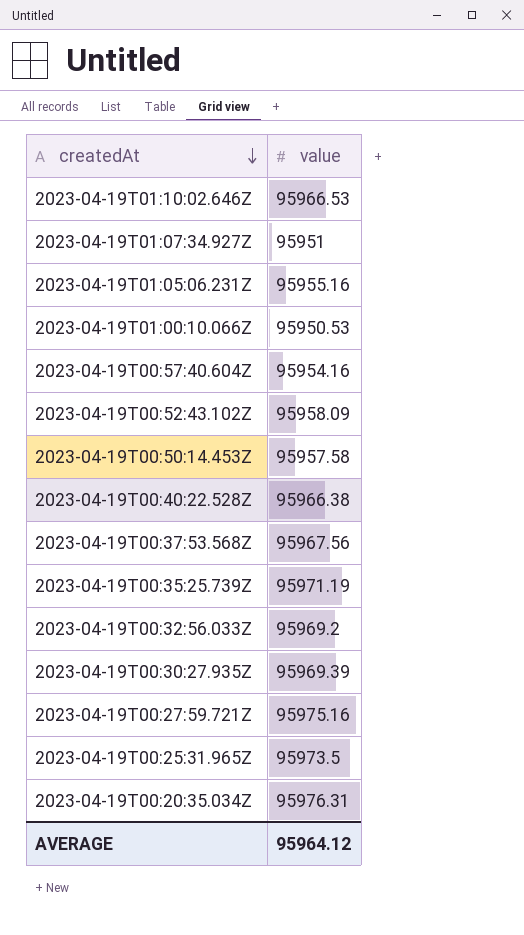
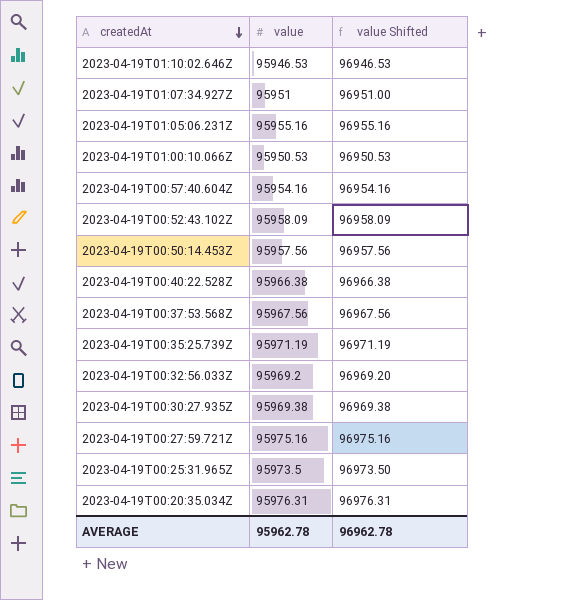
column value Shifted | formula: none -> [value] + 1000
2023-04-19T01:10:02.646Z | value: 95966.53 -> 95946.53
2023-04-19T00:50:14.453Z | value: 95957.58 -> 95957.56
2023-04-19T00:30:27.935Z | value: 95969.39 -> 95969.38
AVERAGE | value: 95964.12 -> 95962.78

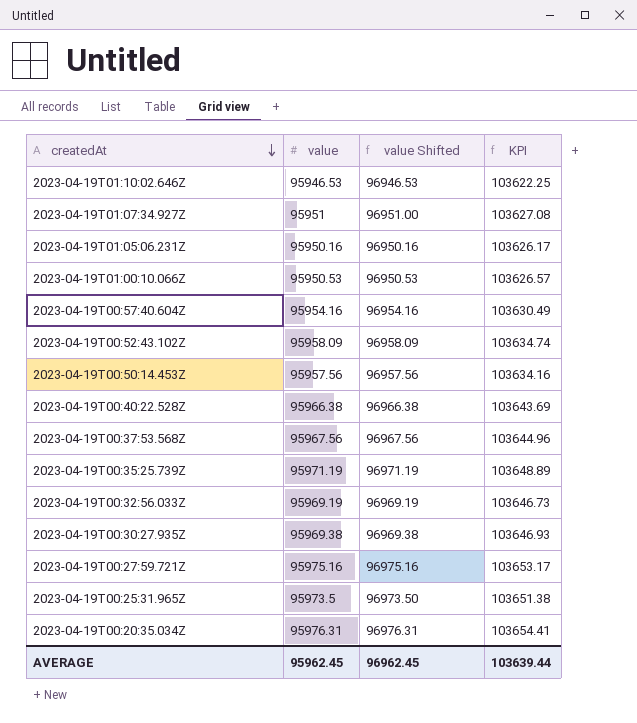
column KPI | formula: none -> [value] * 1.08
2023-04-19T01:05:06.231Z | value: 95955.16 -> 95950.16
2023-04-19T01:05:06.231Z | value Shifted: 96955.16 -> 96950.16
2023-04-19T00:32:56.033Z | value: 95969.2 -> 95969.19
2023-04-19T00:32:56.033Z | value Shifted: 96969.20 -> 96969.19
AVERAGE | value: 95962.78 -> 95962.45
AVERAGE | value Shifted: 96962.78 -> 96962.45

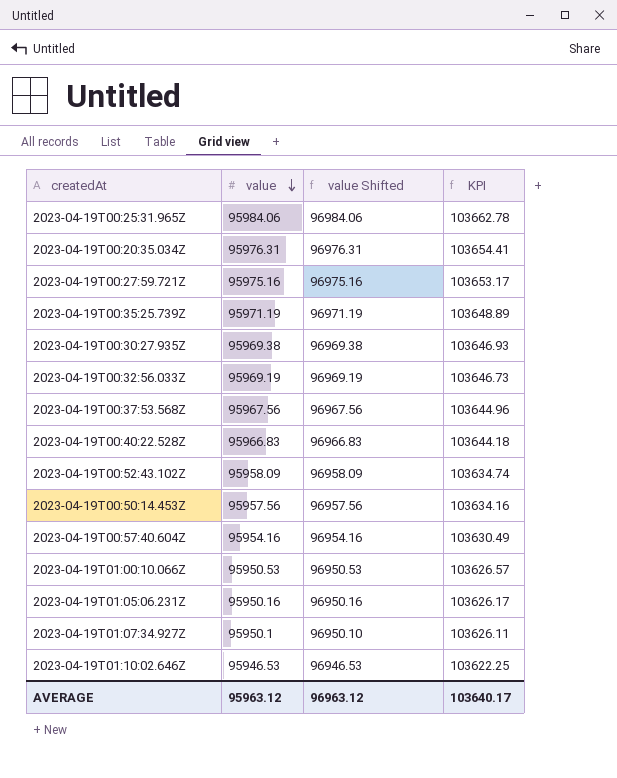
row order: createdAt descending -> value descending
2023-04-19T00:25:31.965Z | value: 95973.5 -> 95984.06
2023-04-19T00:25:31.965Z | value Shifted: 96973.50 -> 96984.06
2023-04-19T00:25:31.965Z | KPI: 103651.38 -> 103662.78
2023-04-19T00:40:22.528Z | value: 95966.38 -> 95966.83
2023-04-19T00:40:22.528Z | value Shifted: 96966.38 -> 96966.83
2023-04-19T00:40:22.528Z | KPI: 103643.69 -> 103644.18
2023-04-19T01:07:34.927Z | value: 95951 -> 95950.1
2023-04-19T01:07:34.927Z | value Shifted: 96951.00 -> 96950.10
2023-04-19T01:07:34.927Z | KPI: 103627.08 -> 103626.11
AVERAGE | value: 95962.45 -> 95963.12
AVERAGE | value Shifted: 96962.45 -> 96963.12
AVERAGE | KPI: 103639.44 -> 103640.17

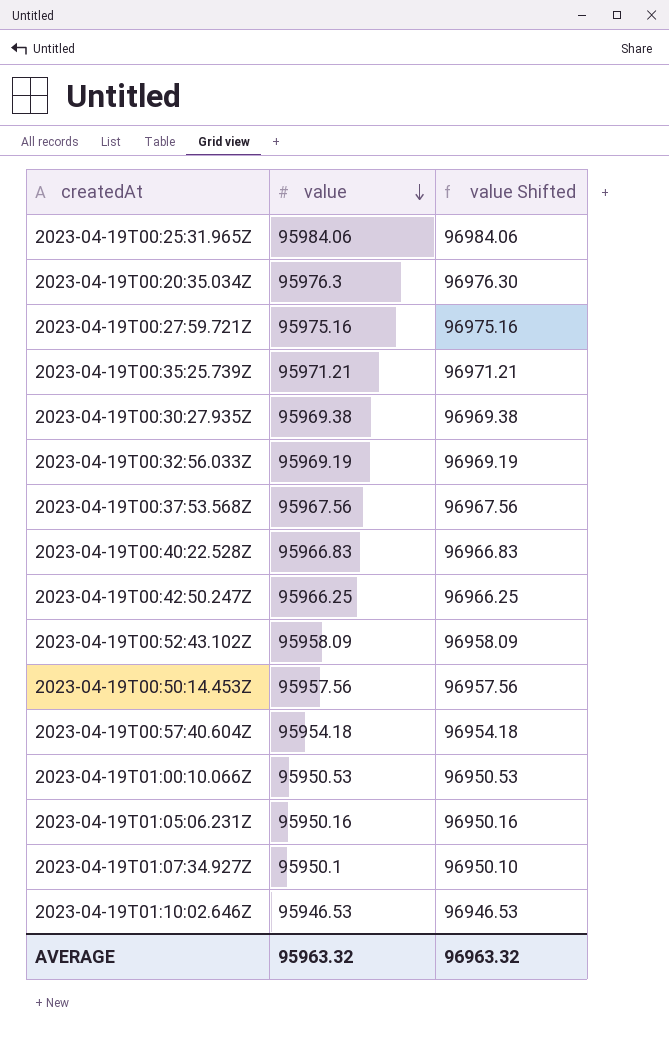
column KPI | formula: [value] * 1.08 -> none
2023-04-19T00:20:35.034Z | value: 95976.31 -> 95976.3
2023-04-19T00:20:35.034Z | value Shifted: 96976.31 -> 96976.30
2023-04-19T00:35:25.739Z | value: 95971.19 -> 95971.21
2023-04-19T00:35:25.739Z | value Shifted: 96971.19 -> 96971.21
row 2023-04-19T00:42:50.247Z: none -> 95966.25 | 96966.25
2023-04-19T00:57:40.604Z | value: 95954.16 -> 95954.18
2023-04-19T00:57:40.604Z | value Shifted: 96954.16 -> 96954.18
AVERAGE | value: 95963.12 -> 95963.32
AVERAGE | value Shifted: 96963.12 -> 96963.32

